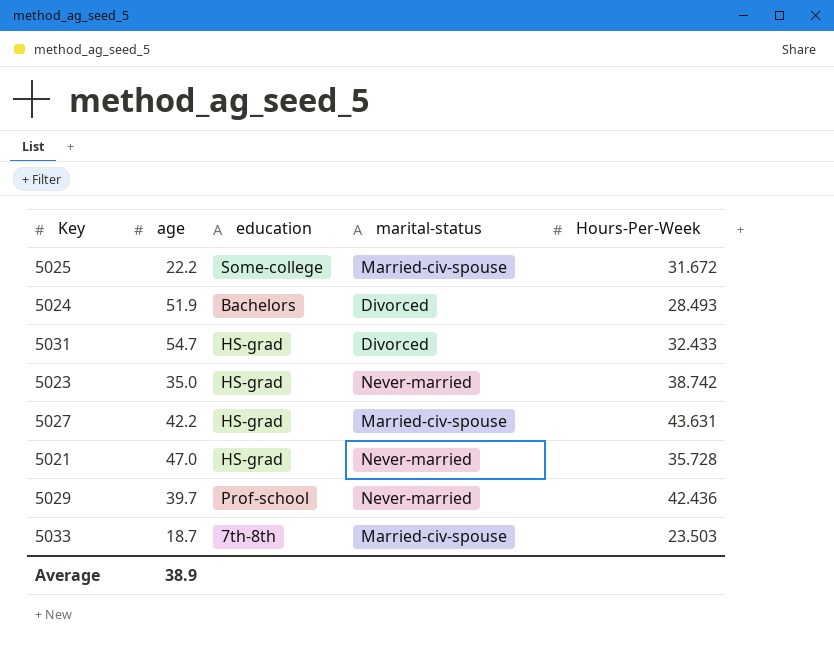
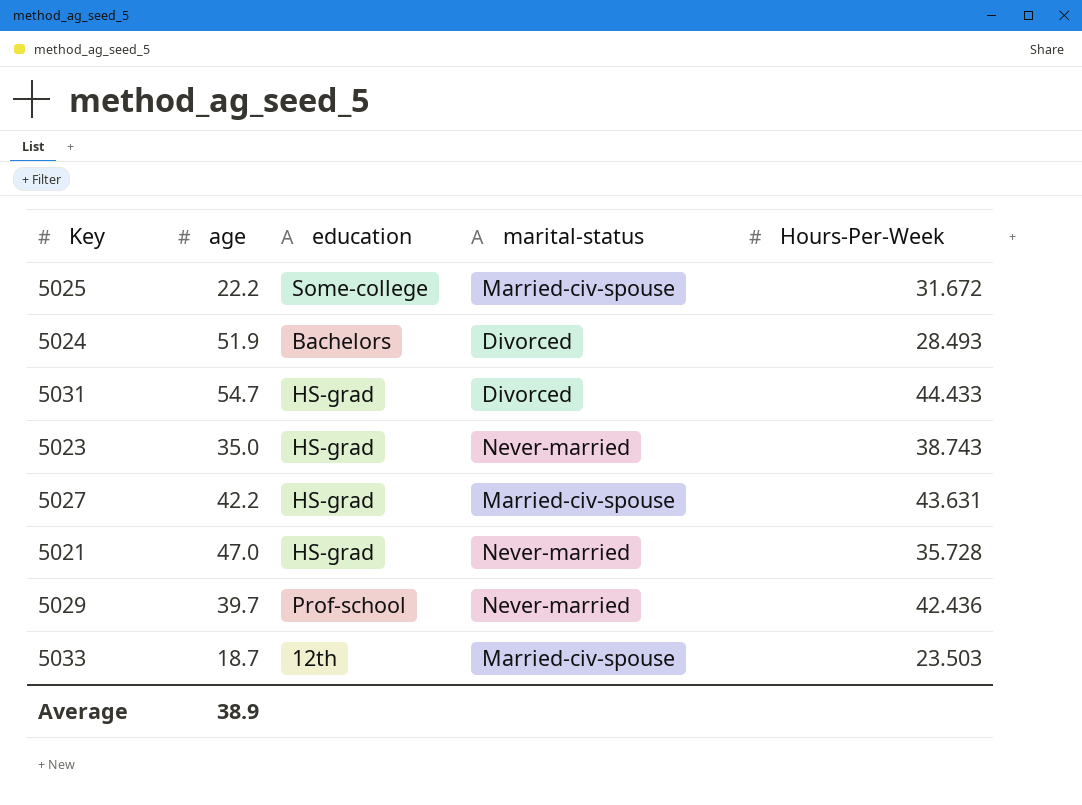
5031 | Hours-Per-Week: 32.433 -> 44.433
5023 | Hours-Per-Week: 38.742 -> 38.743
5033 | education: 7th-8th -> 12th

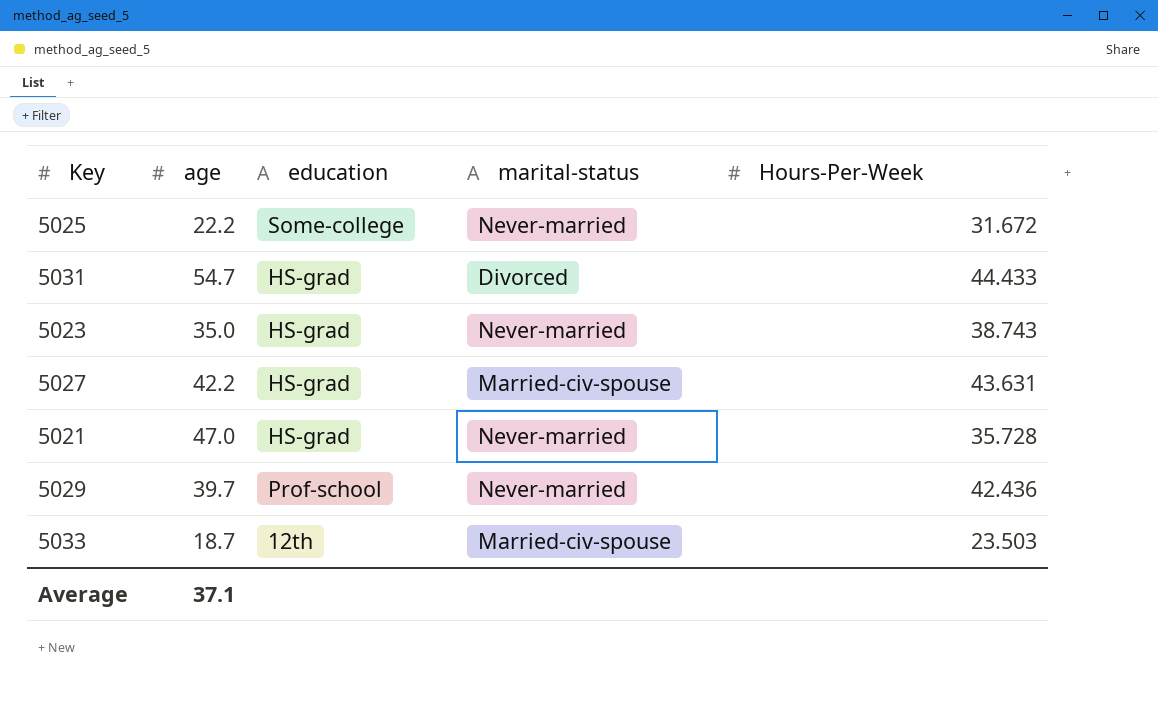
row 5024: 51.9 | Bachelors | Divorced | 28.493 -> none
5025 | marital-status: Married-civ-spouse -> Never-married
Average | age: 38.9 -> 37.1

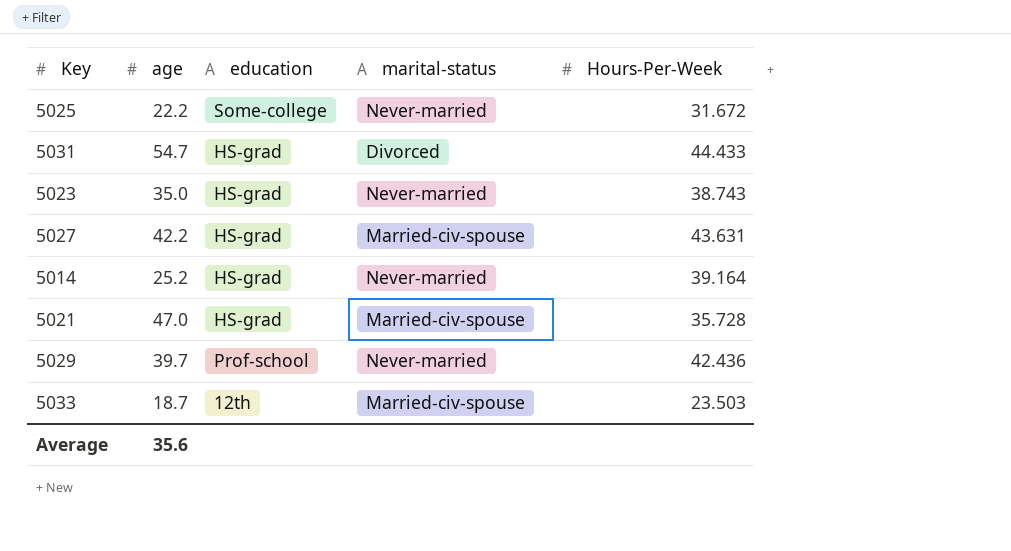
row 5014: none -> 25.2 | HS-grad | Never-married | 39.164
5021 | marital-status: Never-married -> Married-civ-spouse
Average | age: 37.1 -> 35.6

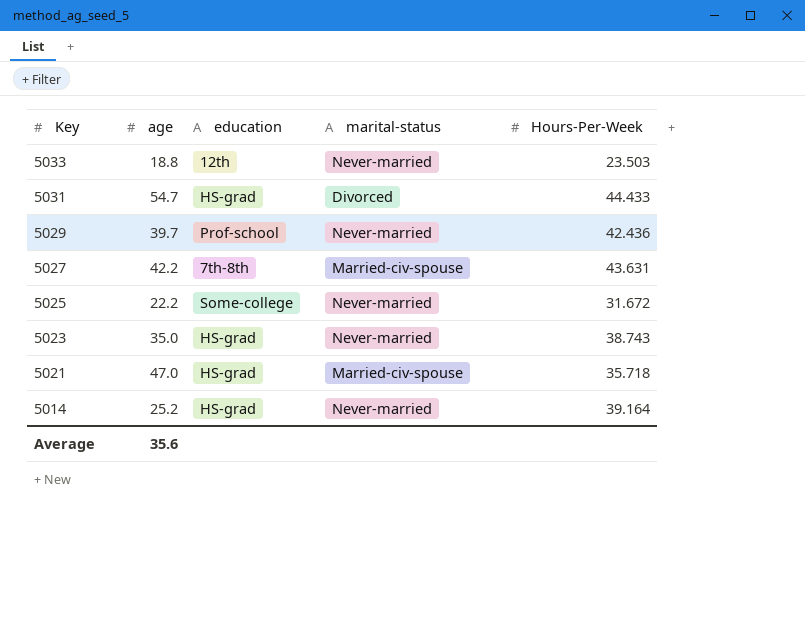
row order: none -> Key descending
5033 | age: 18.7 -> 18.8
5033 | marital-status: Married-civ-spouse -> Never-married
5027 | education: HS-grad -> 7th-8th
5021 | Hours-Per-Week: 35.728 -> 35.718

